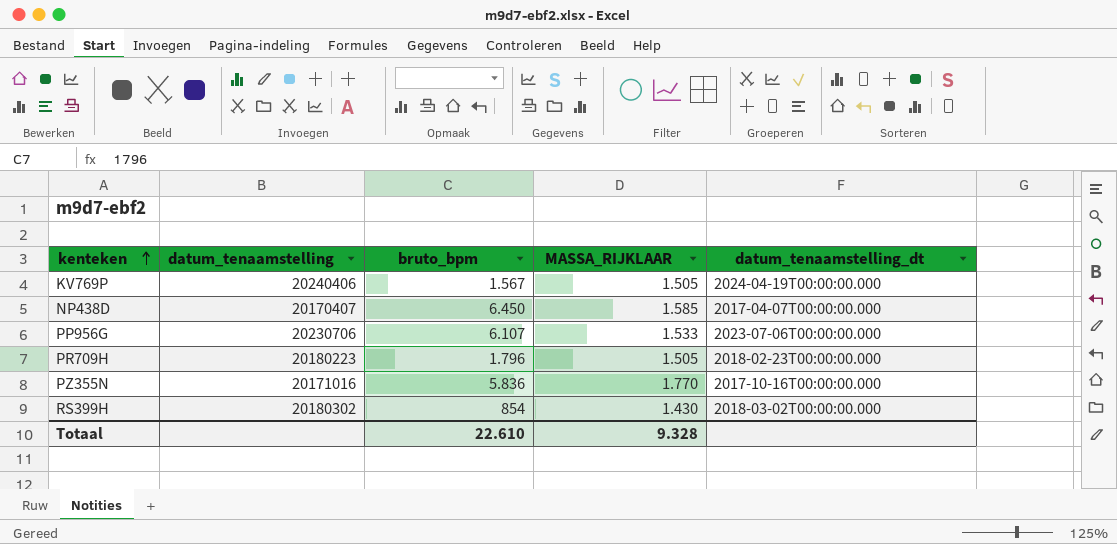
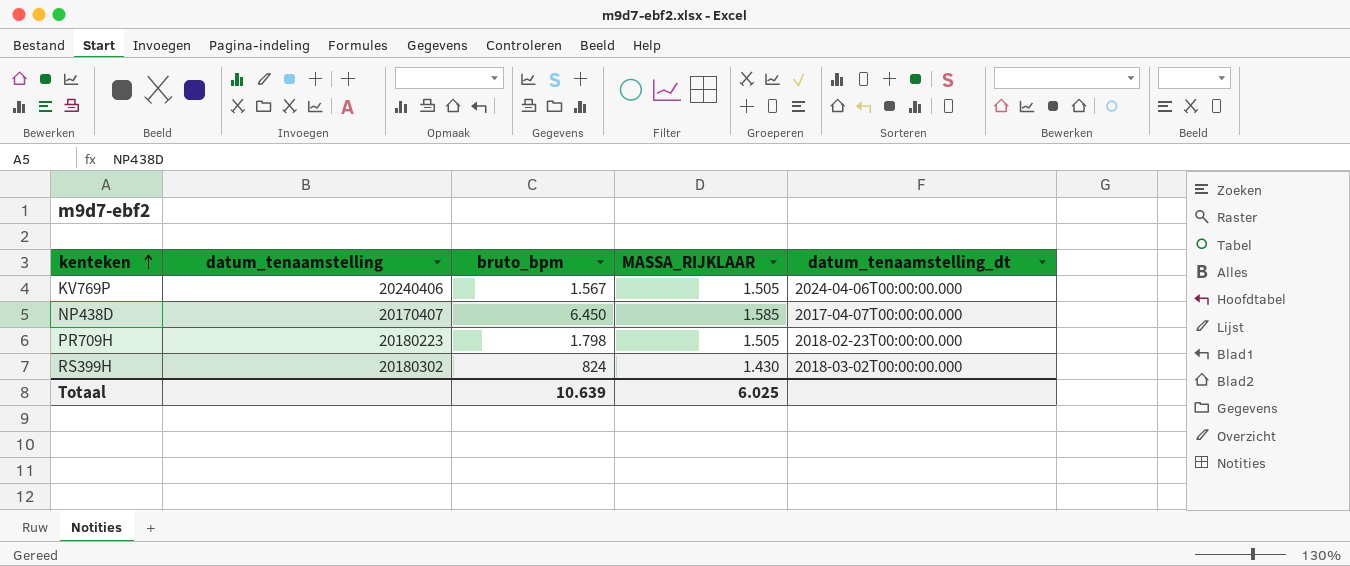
row PP956G: 20230706 | 6.107 | 1.533 | 2023-07-06T00:00:00.000 -> none
row PZ355N: 20171016 | 5.836 | 1.770 | 2017-10-16T00:00:00.000 -> none
KV769P | datum_tenaamstelling_dt: 2024-04-19T00:00:00.000 -> 2024-04-06T00:00:00.000
PR709H | bruto_bpm: 1.796 -> 1.798
RS399H | bruto_bpm: 854 -> 824
Totaal | bruto_bpm: 22.610 -> 10.639
Totaal | MASSA_RIJKLAAR: 9.328 -> 6.025

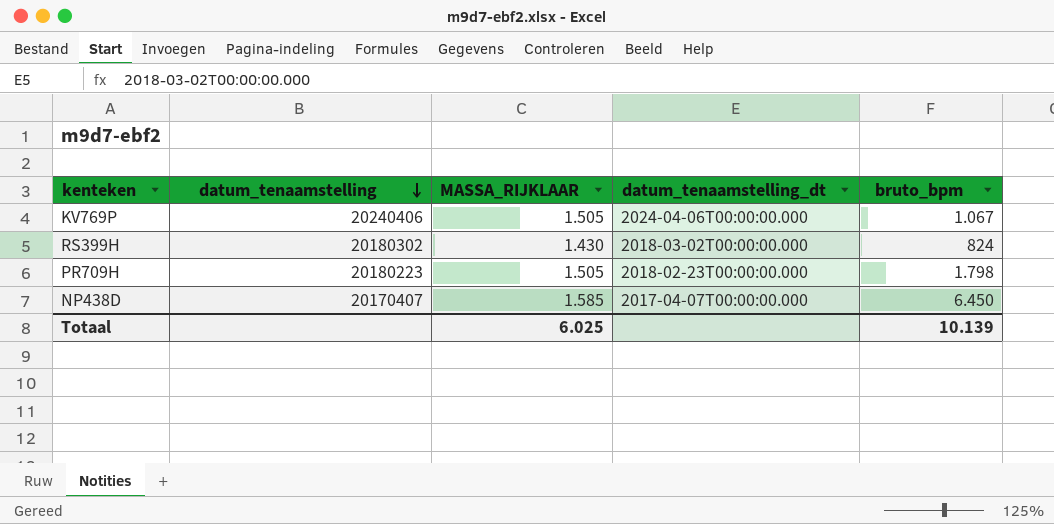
row order: kenteken ascending -> datum_tenaamstelling descending
column bruto_bpm | position: 3 -> 5
KV769P | bruto_bpm: 1.567 -> 1.067
Totaal | bruto_bpm: 10.639 -> 10.139

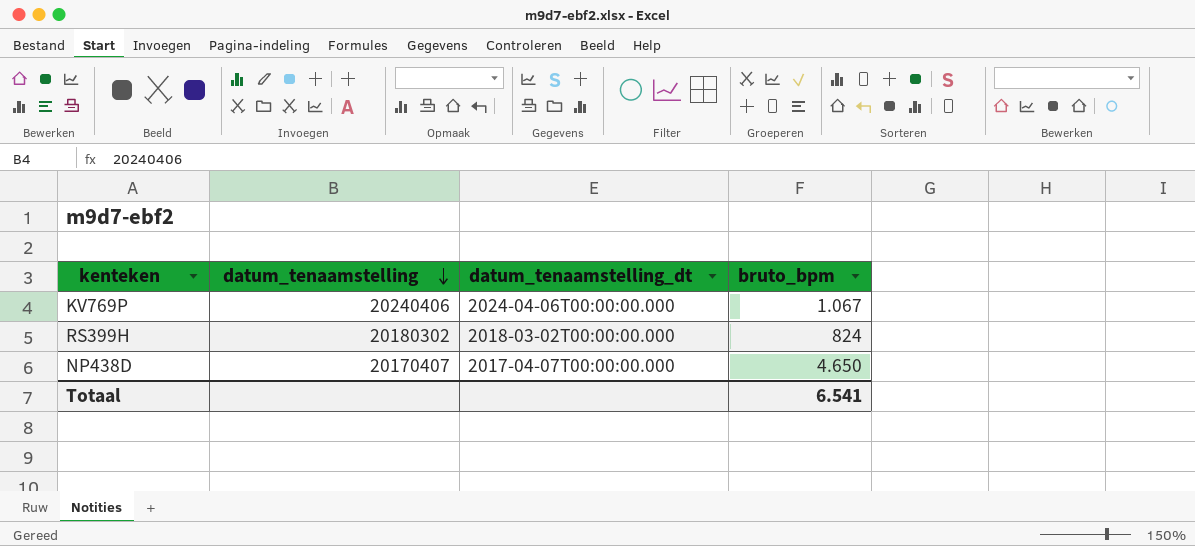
column MASSA_RIJKLAAR | position: 3 -> none
row PR709H: 20180223 | 1.505 | 2018-02-23T00:00:00.000 | 1.798 -> none
NP438D | bruto_bpm: 6.450 -> 4.650
Totaal | bruto_bpm: 10.139 -> 6.541

